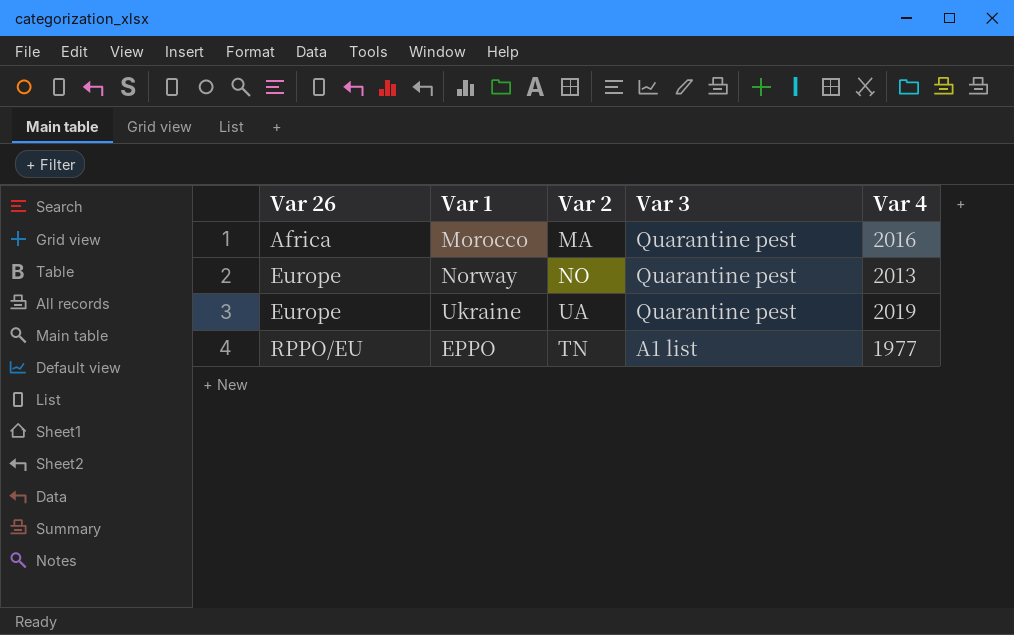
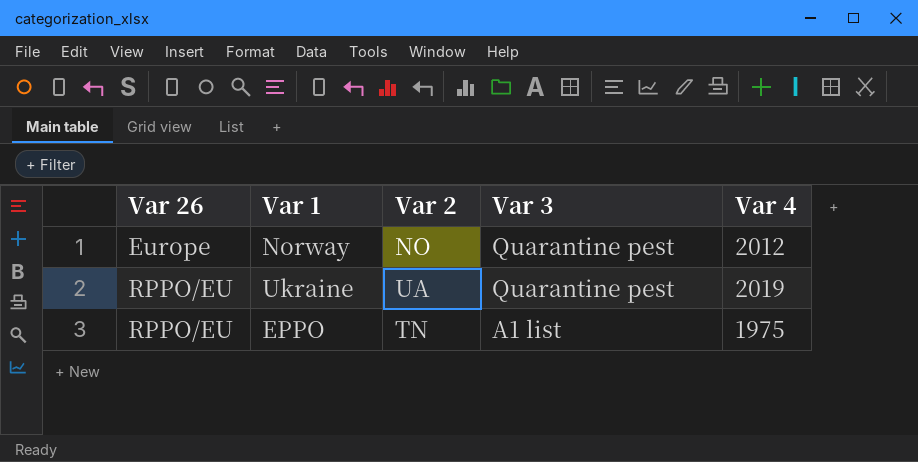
row Morocco: Africa | MA | Quarantine pest | 2016 -> none
Norway | Var 4: 2013 -> 2012
Ukraine | Var 26: Europe -> RPPO/EU
EPPO | Var 4: 1977 -> 1975

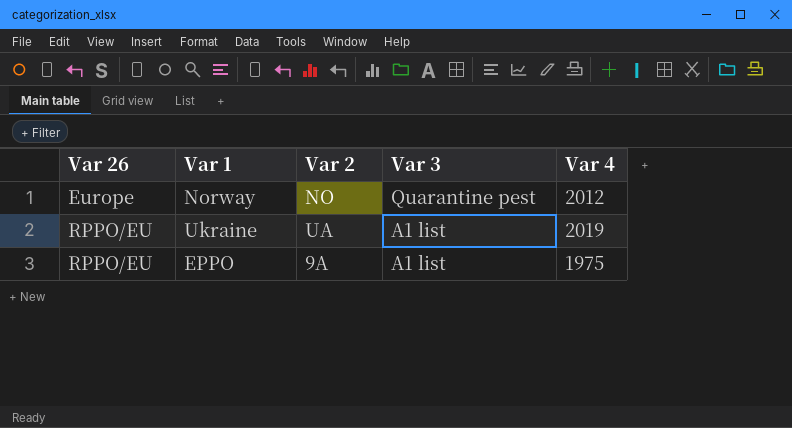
Ukraine | Var 3: Quarantine pest -> A1 list
EPPO | Var 2: TN -> 9A

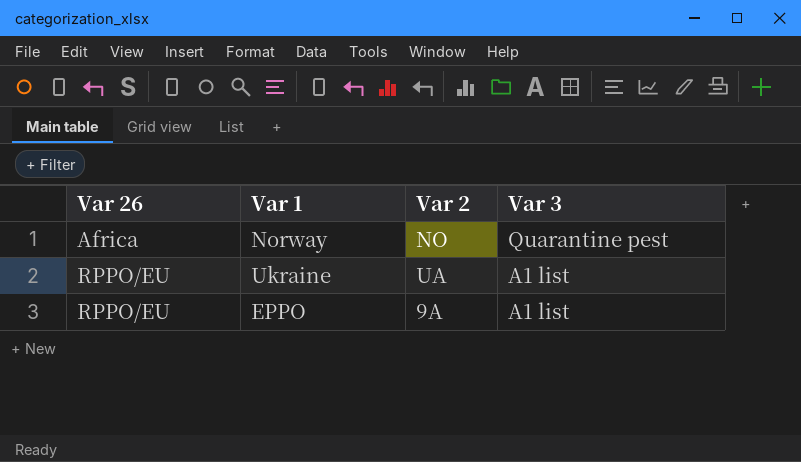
column Var 4 | position: 5 -> none
Norway | Var 26: Europe -> Africa

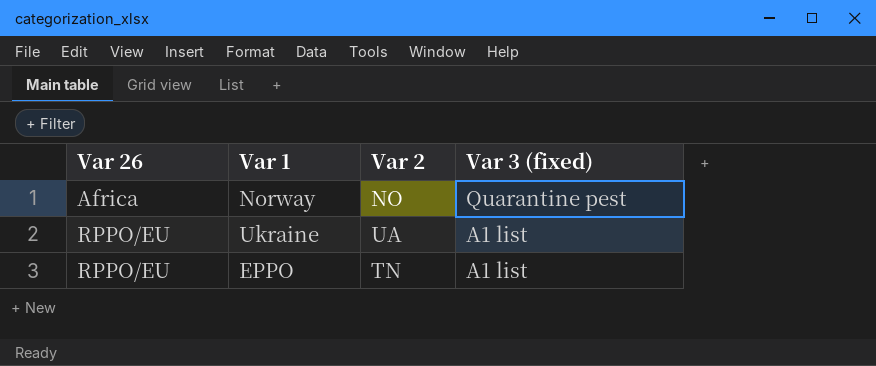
column name: Var 3 -> Var 3 (fixed)
EPPO | Var 2: 9A -> TN

